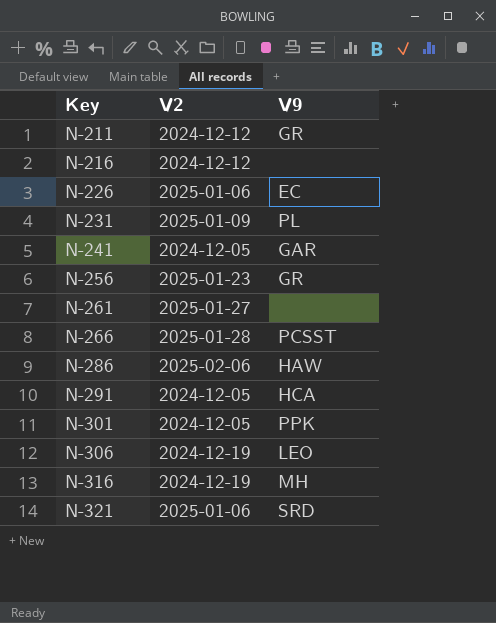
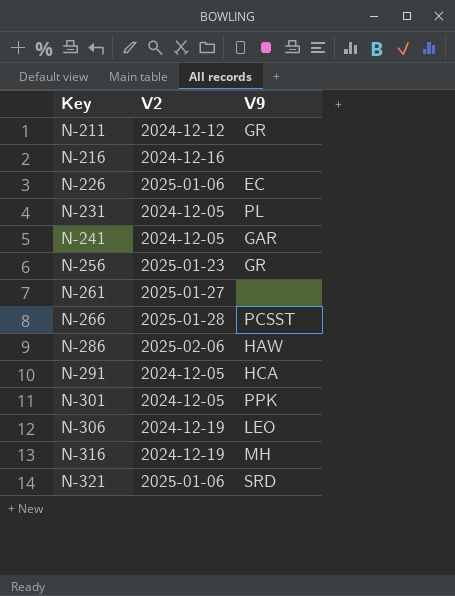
N-216 | V2: 2024-12-12 -> 2024-12-16
N-231 | V2: 2025-01-09 -> 2024-12-05

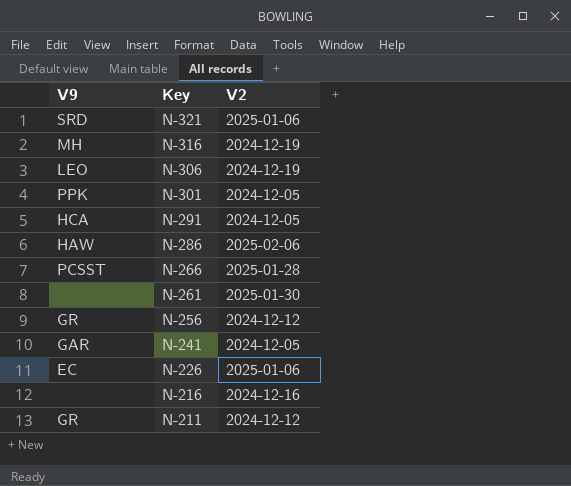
row order: Key ascending -> Key descending
column V9 | position: 3 -> 1
row N-231: 2024-12-05 | PL -> none
N-261 | V2: 2025-01-27 -> 2025-01-30
N-256 | V2: 2025-01-23 -> 2024-12-12

